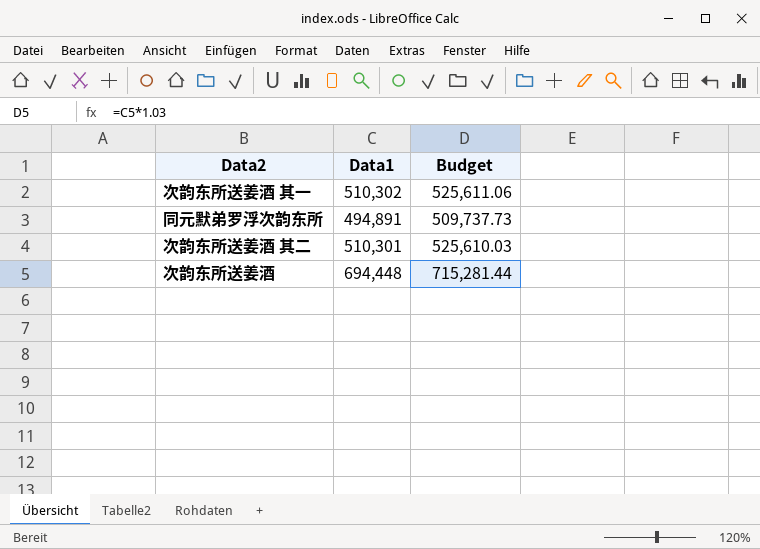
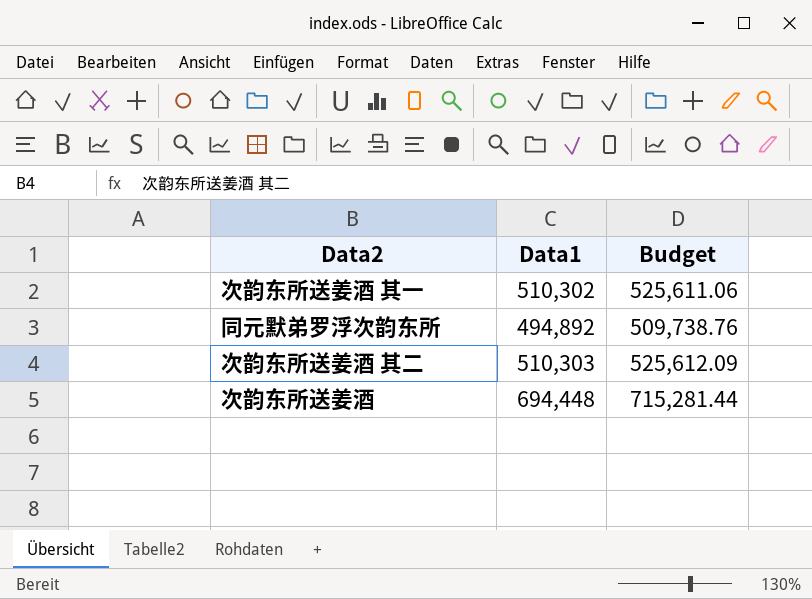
同元默弟罗浮次韵东所 | Data1: 494,891 -> 494,892
同元默弟罗浮次韵东所 | Budget: 509,737.73 -> 509,738.76
次韵东所送姜酒 其二 | Data1: 510,301 -> 510,303
次韵东所送姜酒 其二 | Budget: 525,610.03 -> 525,612.09

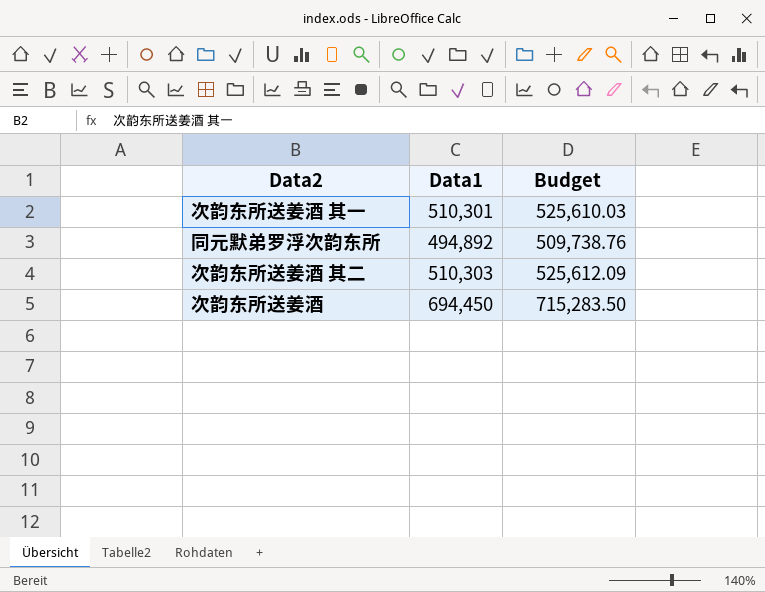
次韵东所送姜酒 其一 | Data1: 510,302 -> 510,301
次韵东所送姜酒 其一 | Budget: 525,611.06 -> 525,610.03
次韵东所送姜酒 | Data1: 694,448 -> 694,450
次韵东所送姜酒 | Budget: 715,281.44 -> 715,283.50

